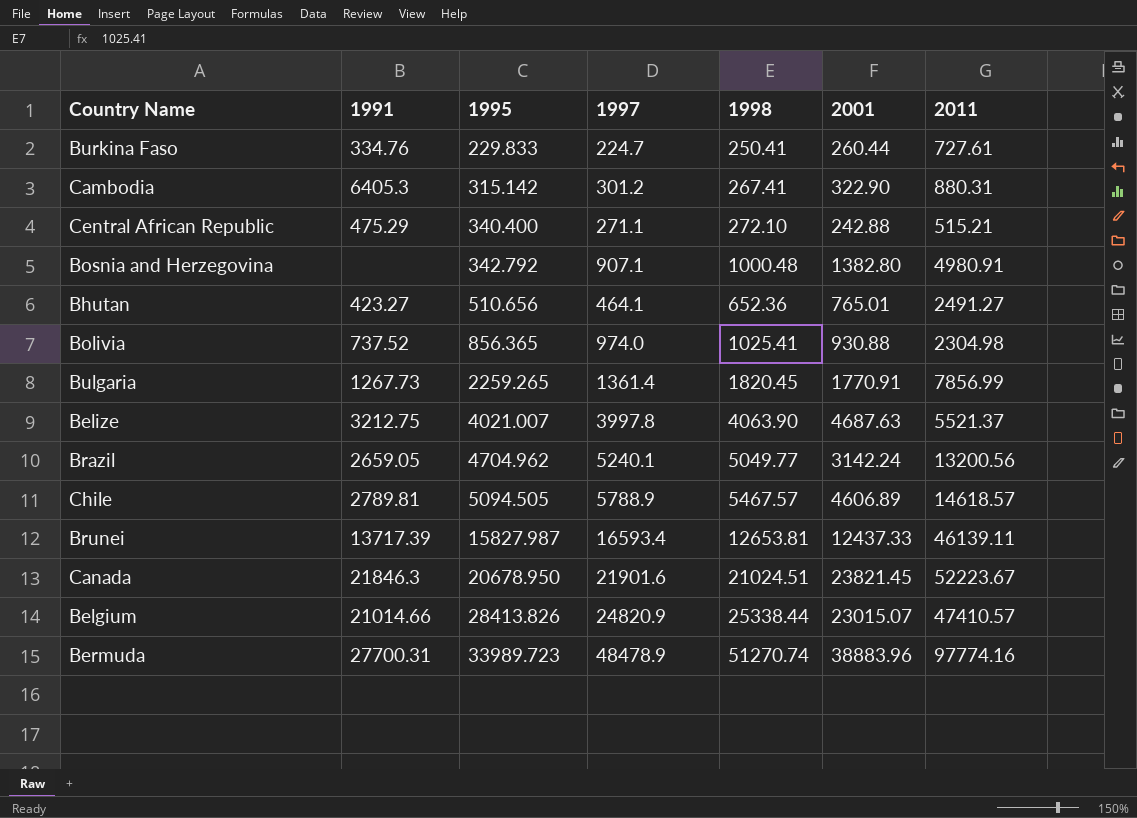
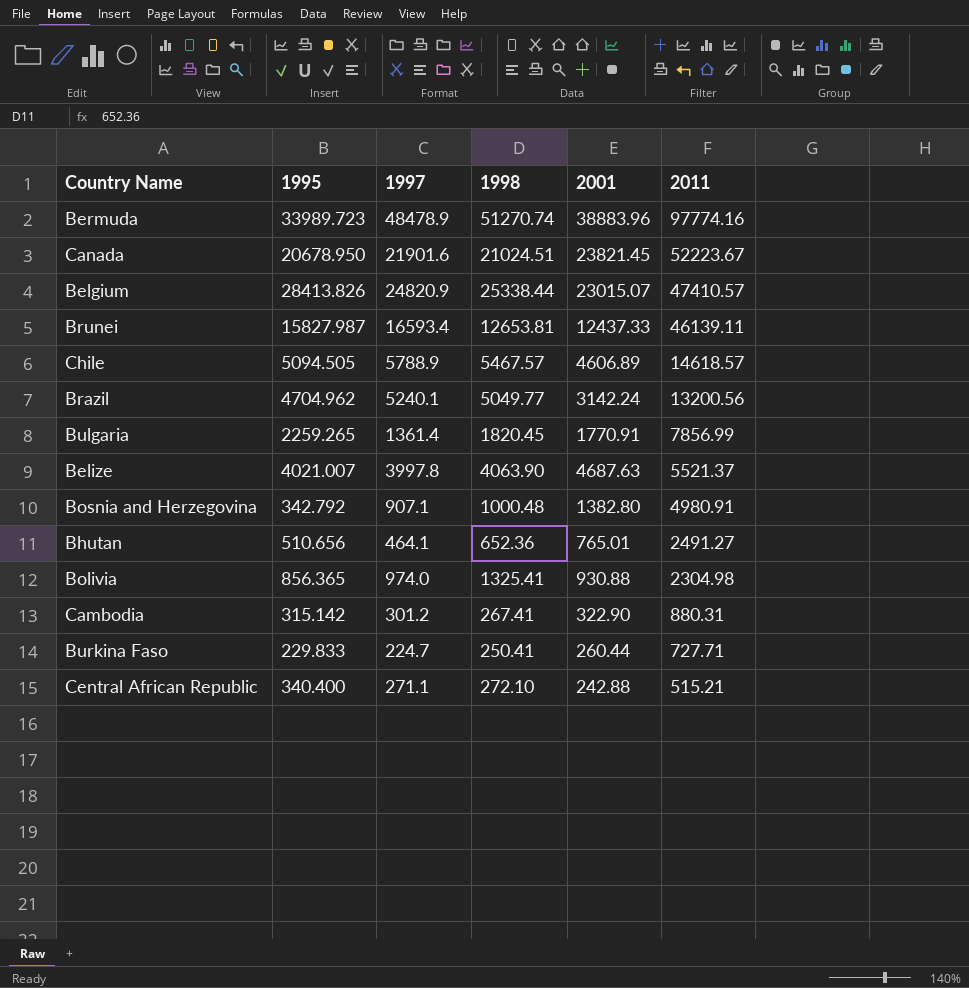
row order: 1995 ascending -> 2011 descending
column 1991 | position: 2 -> none
Bolivia | 1998: 1025.41 -> 1325.41
Burkina Faso | 2011: 727.61 -> 727.71

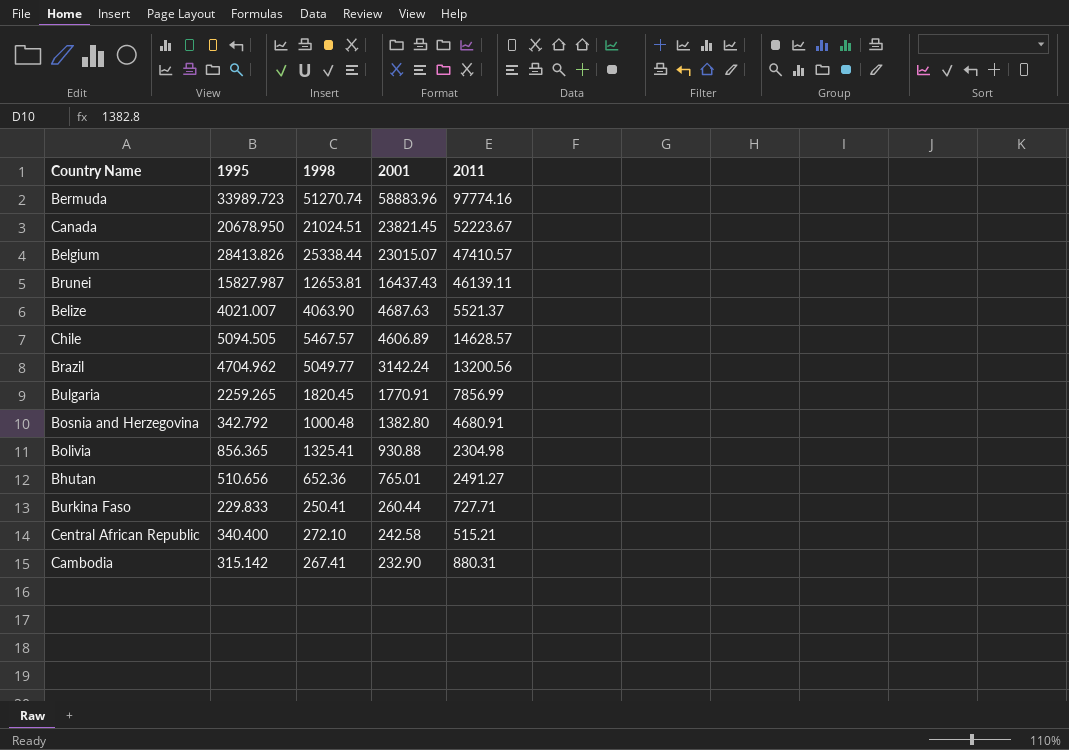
row order: 2011 descending -> 2001 descending
column 1997 | position: 3 -> none
Bermuda | 2001: 38883.96 -> 58883.96
Brunei | 2001: 12437.33 -> 16437.43
Chile | 2011: 14618.57 -> 14628.57
Bosnia and Herzegovina | 2011: 4980.91 -> 4680.91
Central African Republic | 2001: 242.88 -> 242.58
Cambodia | 2001: 322.90 -> 232.90

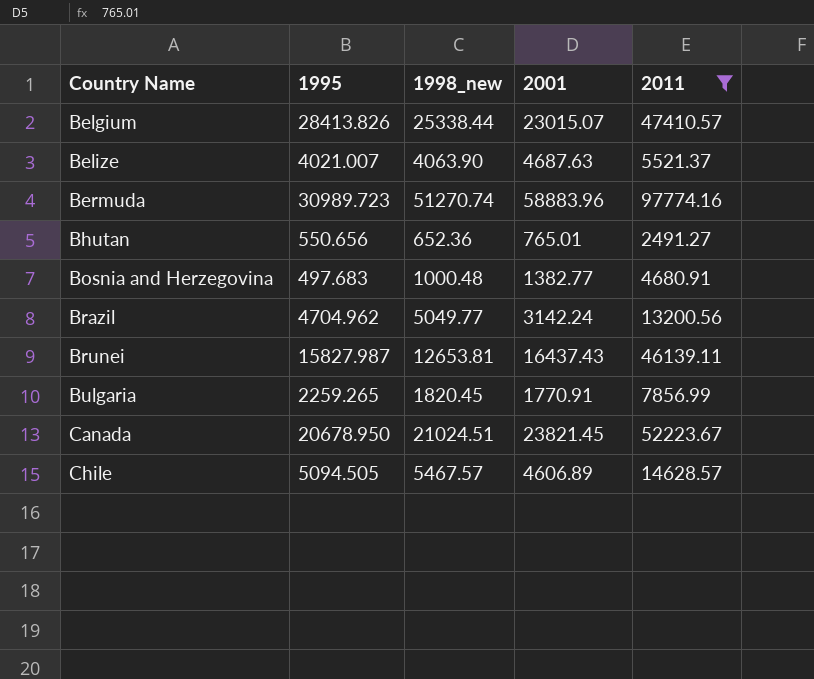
filter: none -> 2011 >= 2491.27
row order: 2001 descending -> Country Name ascending
column name: 1998 -> 1998_new
Bermuda | 1995: 33989.723 -> 30989.723
Bhutan | 1995: 510.656 -> 550.656
Bosnia and Herzegovina | 1995: 342.792 -> 497.683
Bosnia and Herzegovina | 2001: 1382.80 -> 1382.77

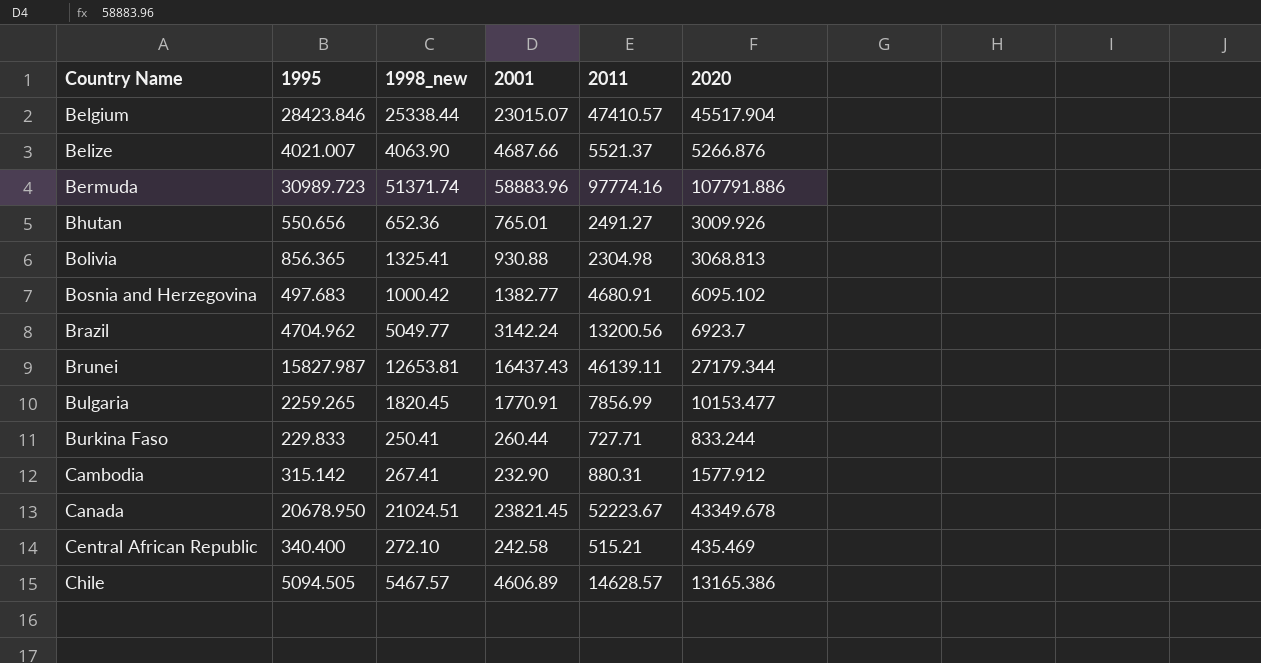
filter: 2011 >= 2491.27 -> none
column 2020 | position: none -> 6
Belgium | 1995: 28413.826 -> 28423.846
Belize | 2001: 4687.63 -> 4687.66
Bermuda | 1998_new: 51270.74 -> 51371.74
Bosnia and Herzegovina | 1998_new: 1000.48 -> 1000.42

